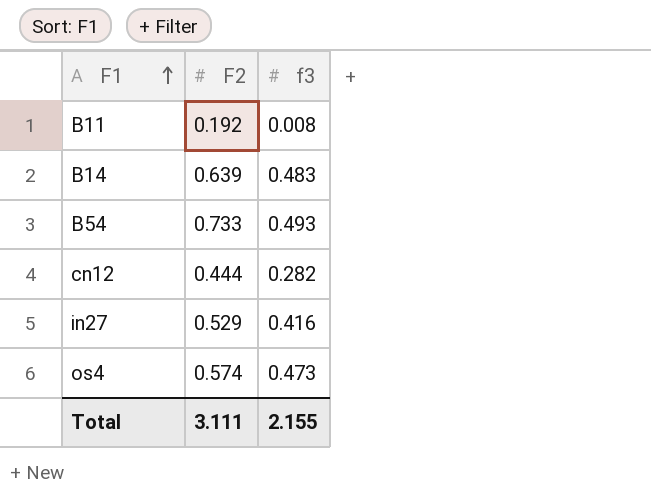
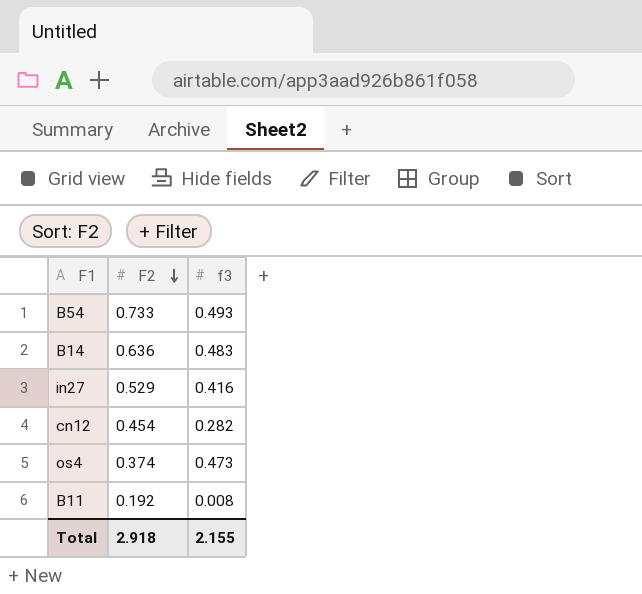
row order: F1 ascending -> F2 descending
B14 | F2: 0.639 -> 0.636
cn12 | F2: 0.444 -> 0.454
os4 | F2: 0.574 -> 0.374
Total | F2: 3.111 -> 2.918

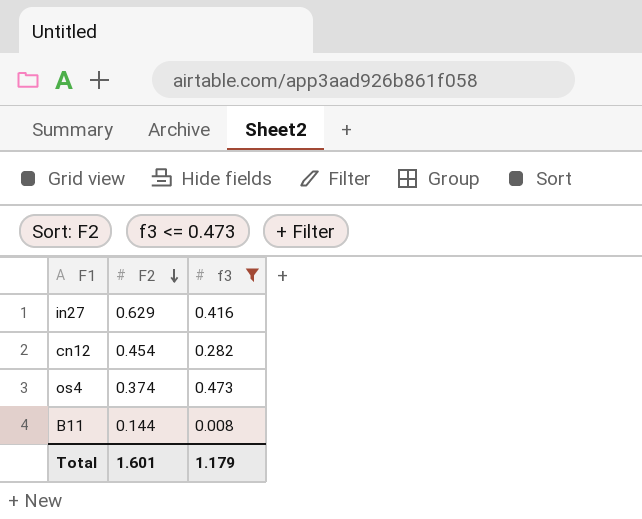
filter: none -> f3 <= 0.473
in27 | F2: 0.529 -> 0.629
B11 | F2: 0.192 -> 0.144
Total | F2: 2.918 -> 1.601
Total | f3: 2.155 -> 1.179

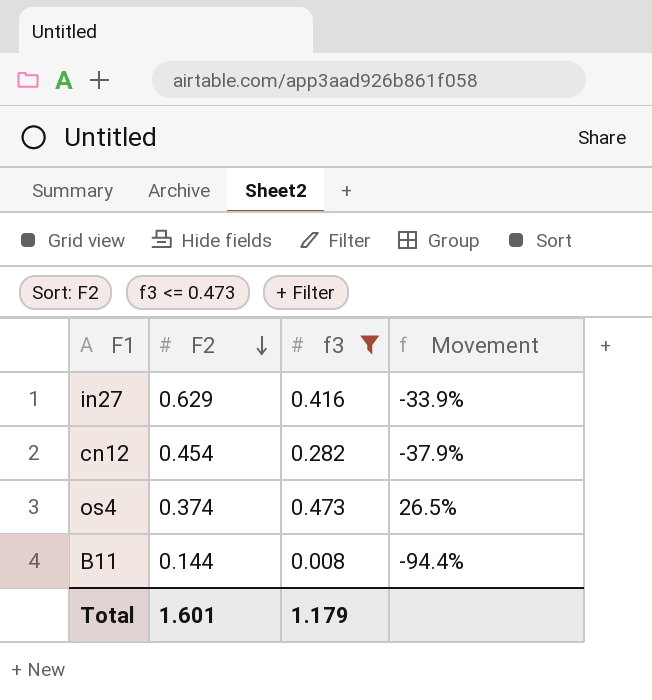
column Movement | formula: none -> ([f3] - [F2]) / [F2]

